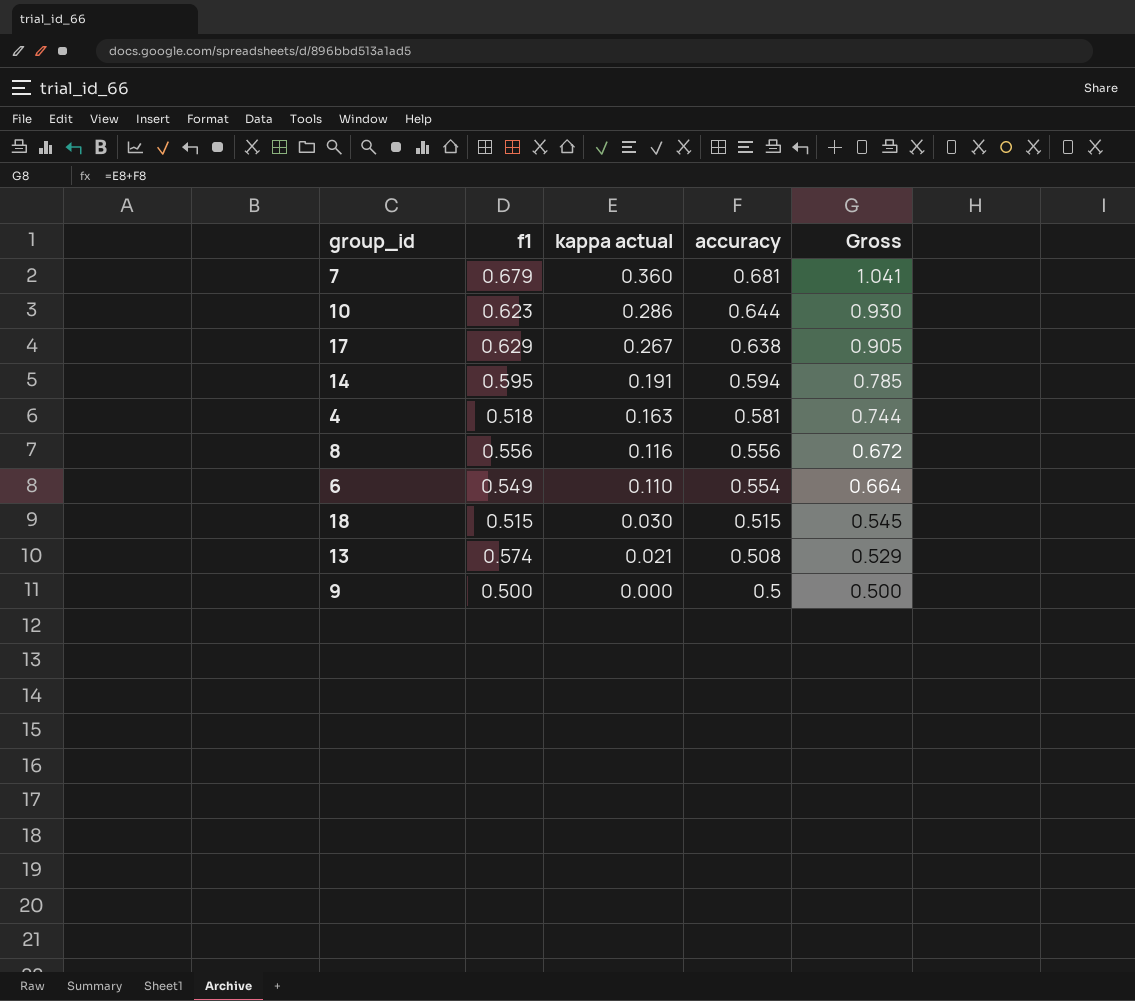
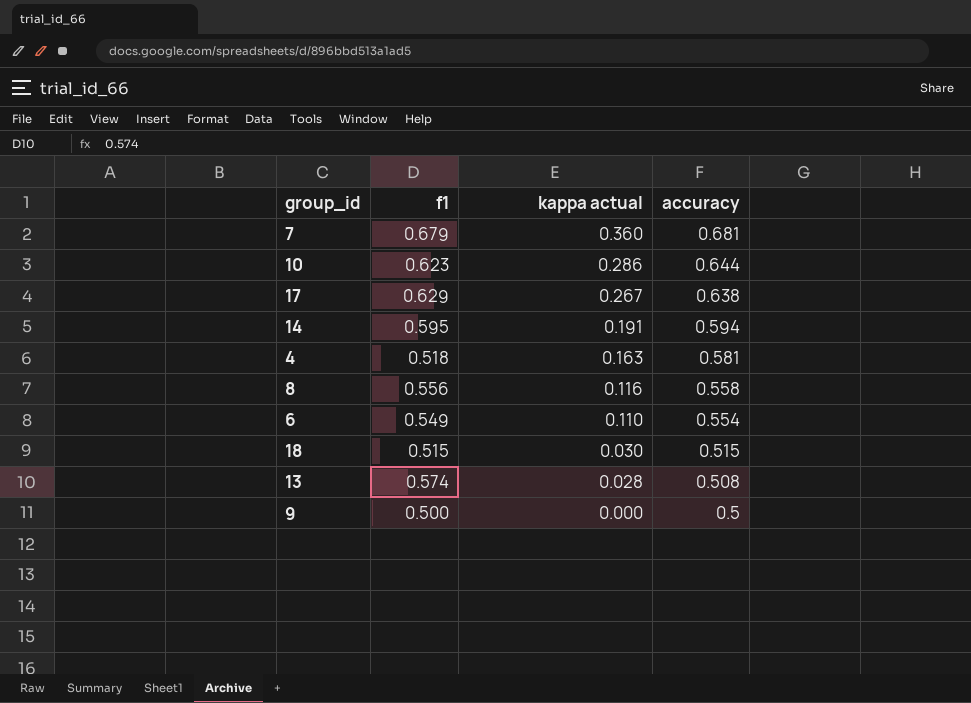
column Gross | formula: [kappa actual] + [accuracy] -> none
8 | accuracy: 0.556 -> 0.558
13 | kappa actual: 0.021 -> 0.028

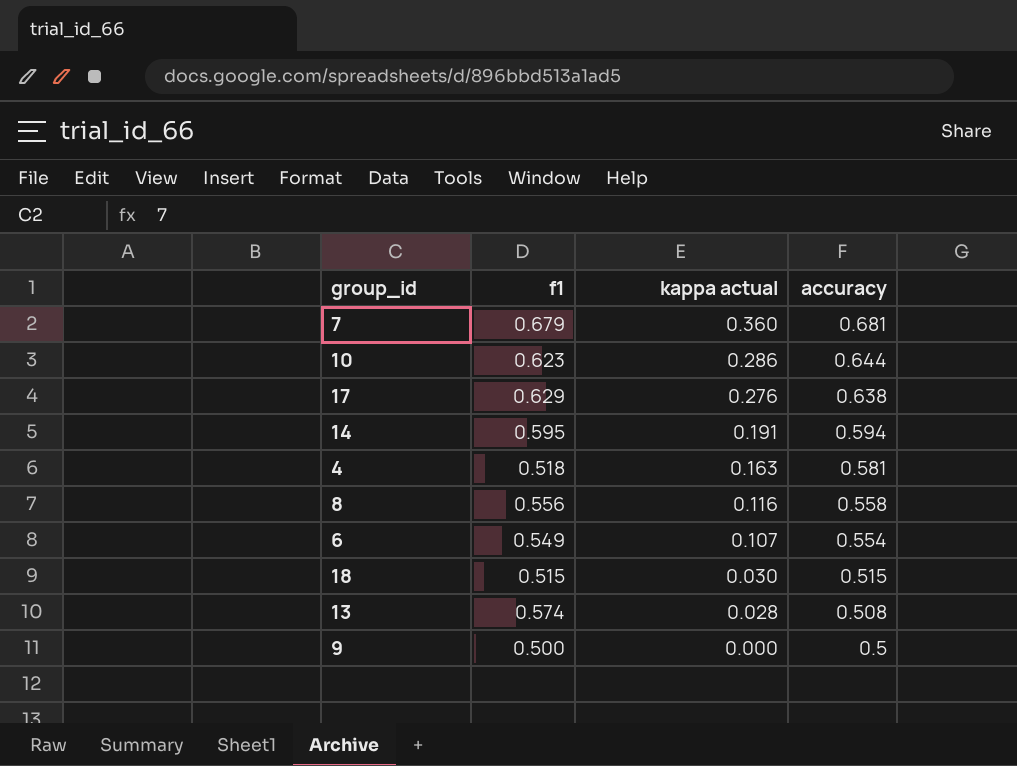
17 | kappa actual: 0.267 -> 0.276
6 | kappa actual: 0.110 -> 0.107

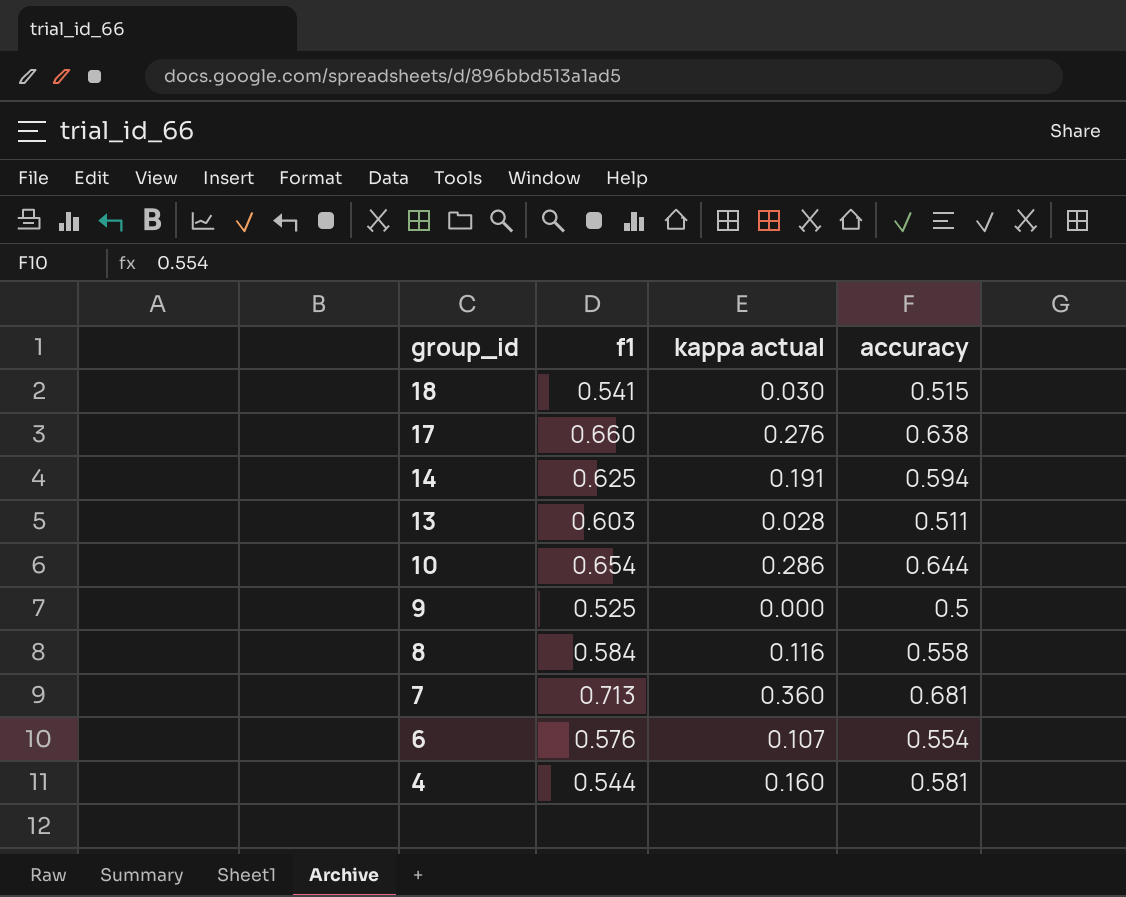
row order: kappa actual descending -> group_id descending
18 | f1: 0.515 -> 0.541
17 | f1: 0.629 -> 0.660
14 | f1: 0.595 -> 0.625
13 | f1: 0.574 -> 0.603
13 | accuracy: 0.508 -> 0.511
10 | f1: 0.623 -> 0.654
9 | f1: 0.500 -> 0.525
8 | f1: 0.556 -> 0.584
7 | f1: 0.679 -> 0.713
6 | f1: 0.549 -> 0.576
4 | f1: 0.518 -> 0.544
4 | kappa actual: 0.163 -> 0.160

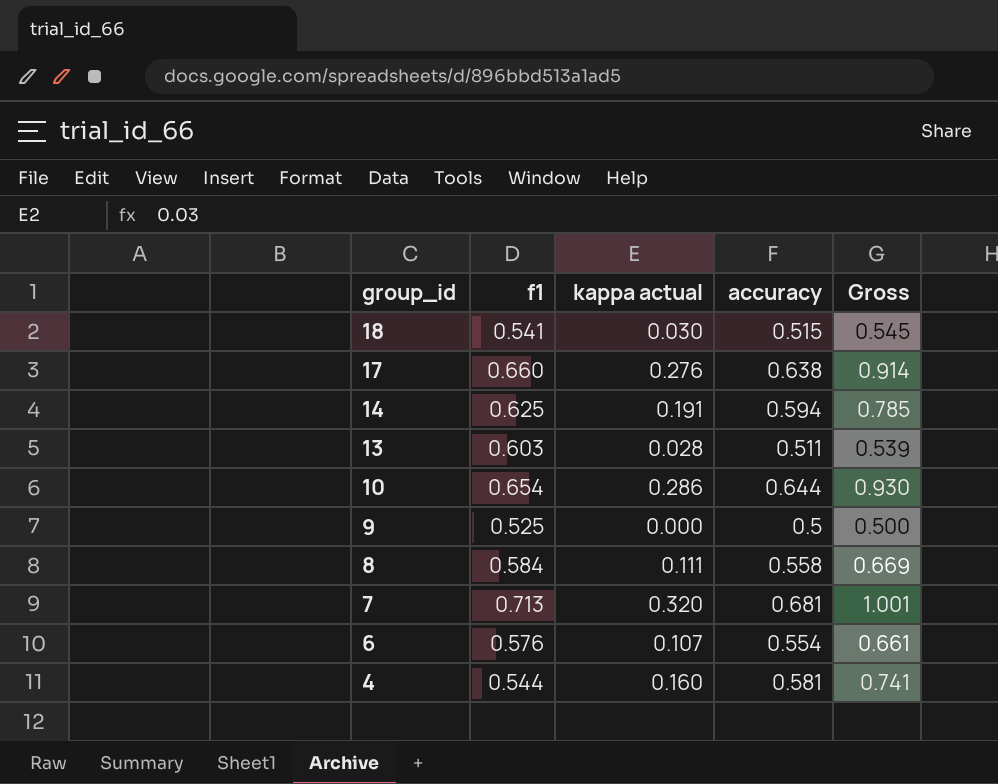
column Gross | formula: none -> [kappa actual] + [accuracy]
8 | kappa actual: 0.116 -> 0.111
7 | kappa actual: 0.360 -> 0.320

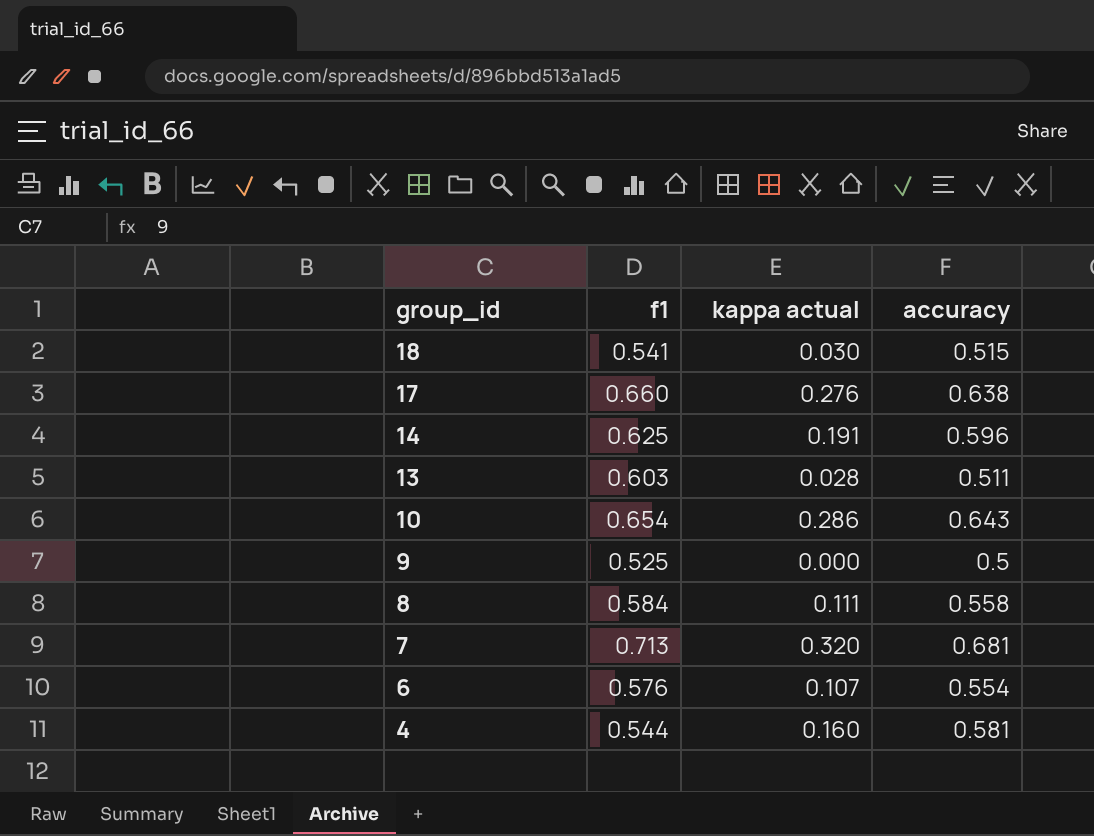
column Gross | formula: [kappa actual] + [accuracy] -> none
14 | accuracy: 0.594 -> 0.596
10 | accuracy: 0.644 -> 0.643

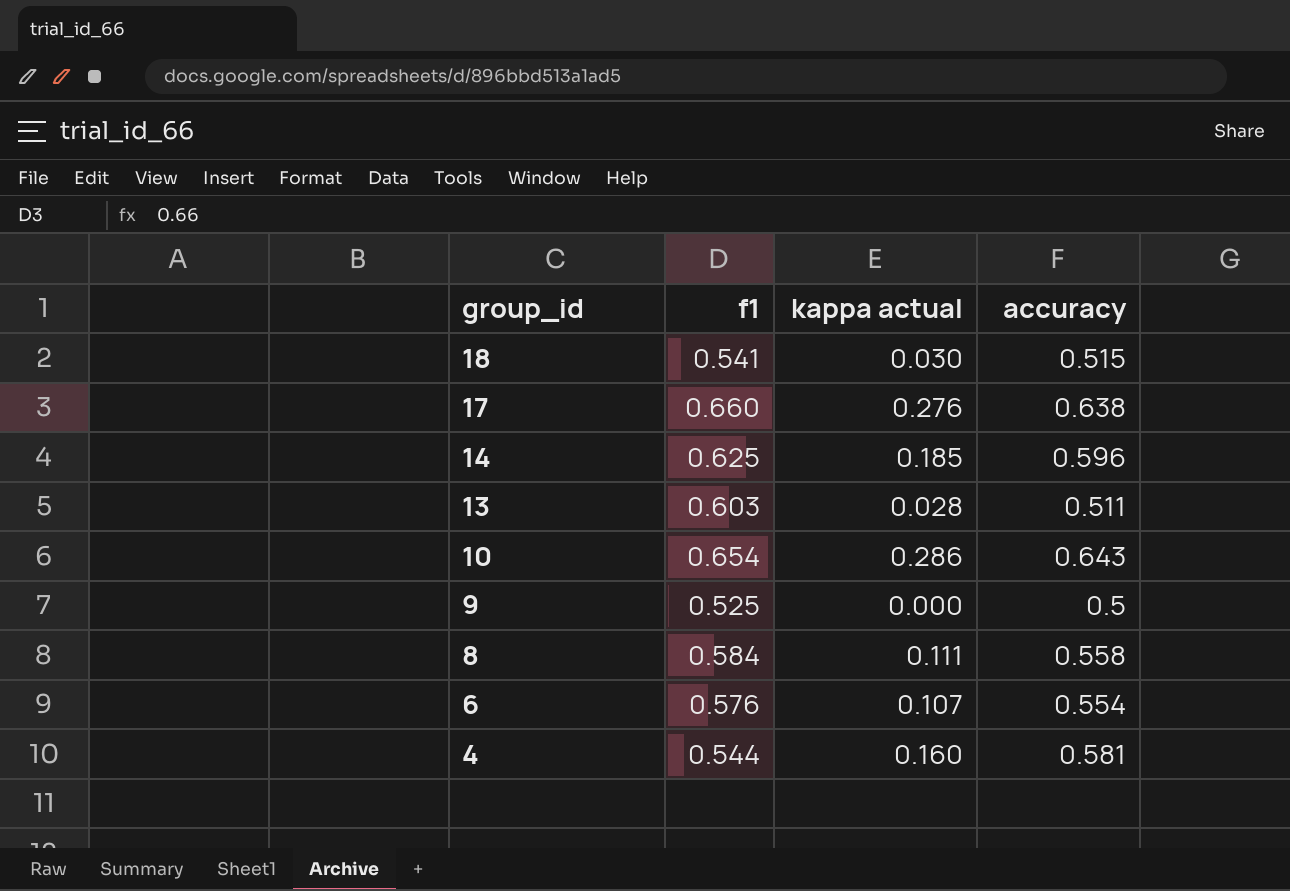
row 7: 0.713 | 0.320 | 0.681 -> none
14 | kappa actual: 0.191 -> 0.185

